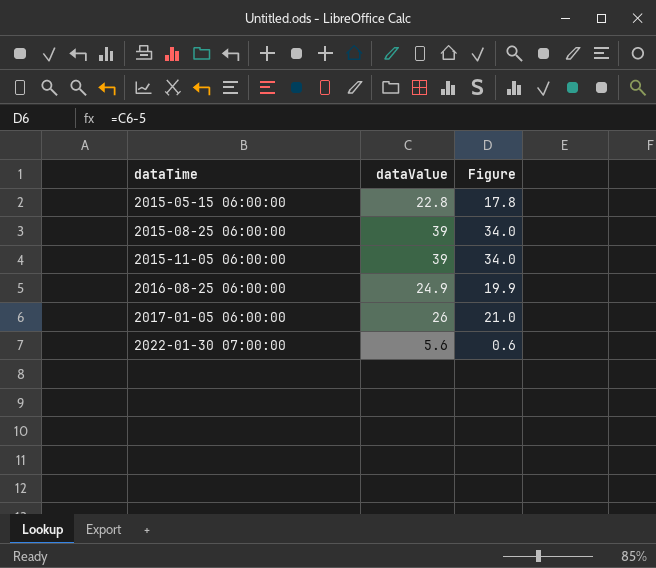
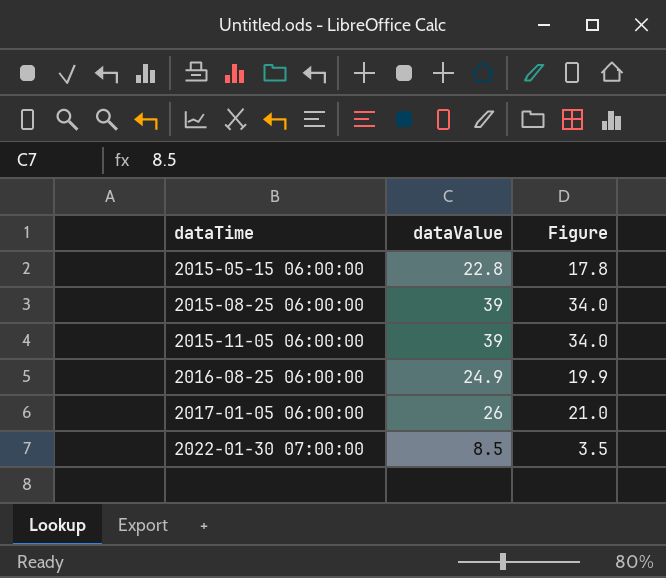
2022-01-30 07:00:00 | dataValue: 5.6 -> 8.5
2022-01-30 07:00:00 | Figure: 0.6 -> 3.5

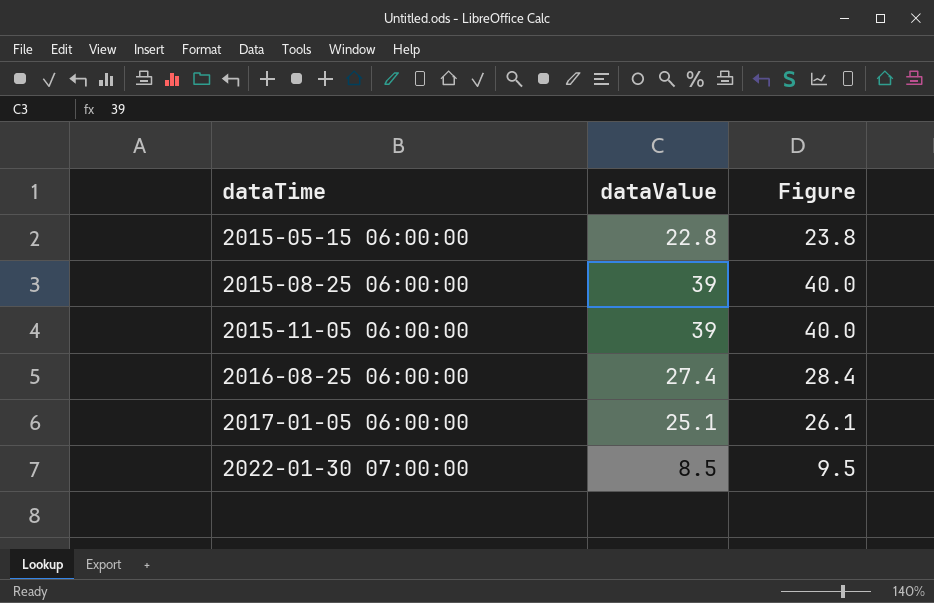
column Figure | formula: [dataValue] - 5 -> [dataValue] + 1
2016-08-25 06:00:00 | dataValue: 24.9 -> 27.4
2017-01-05 06:00:00 | dataValue: 26 -> 25.1

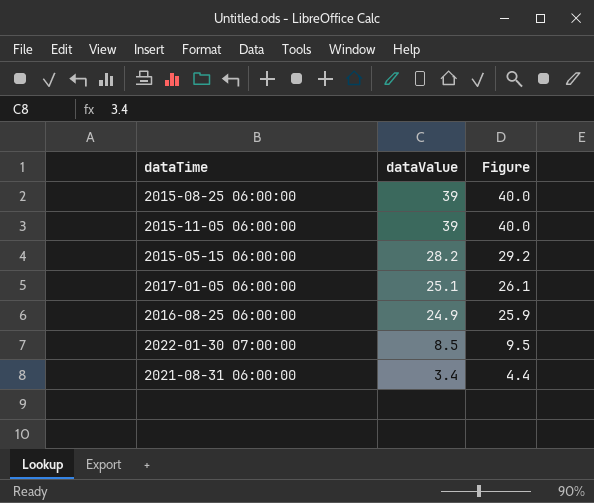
row order: dataTime ascending -> dataValue descending
2015-05-15 06:00:00 | dataValue: 22.8 -> 28.2
2015-05-15 06:00:00 | Figure: 23.8 -> 29.2
2016-08-25 06:00:00 | dataValue: 27.4 -> 24.9
2016-08-25 06:00:00 | Figure: 28.4 -> 25.9
row 2021-08-31 06:00:00: none -> 3.4 | 4.4

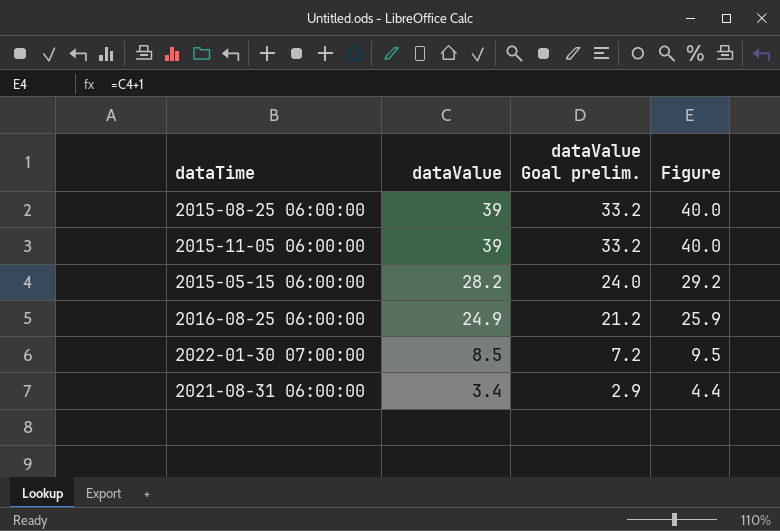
column dataValue Goal prelim. | formula: none -> [dataValue] * 0.85
row 2017-01-05 06:00:00: 25.1 | 26.1 -> none

